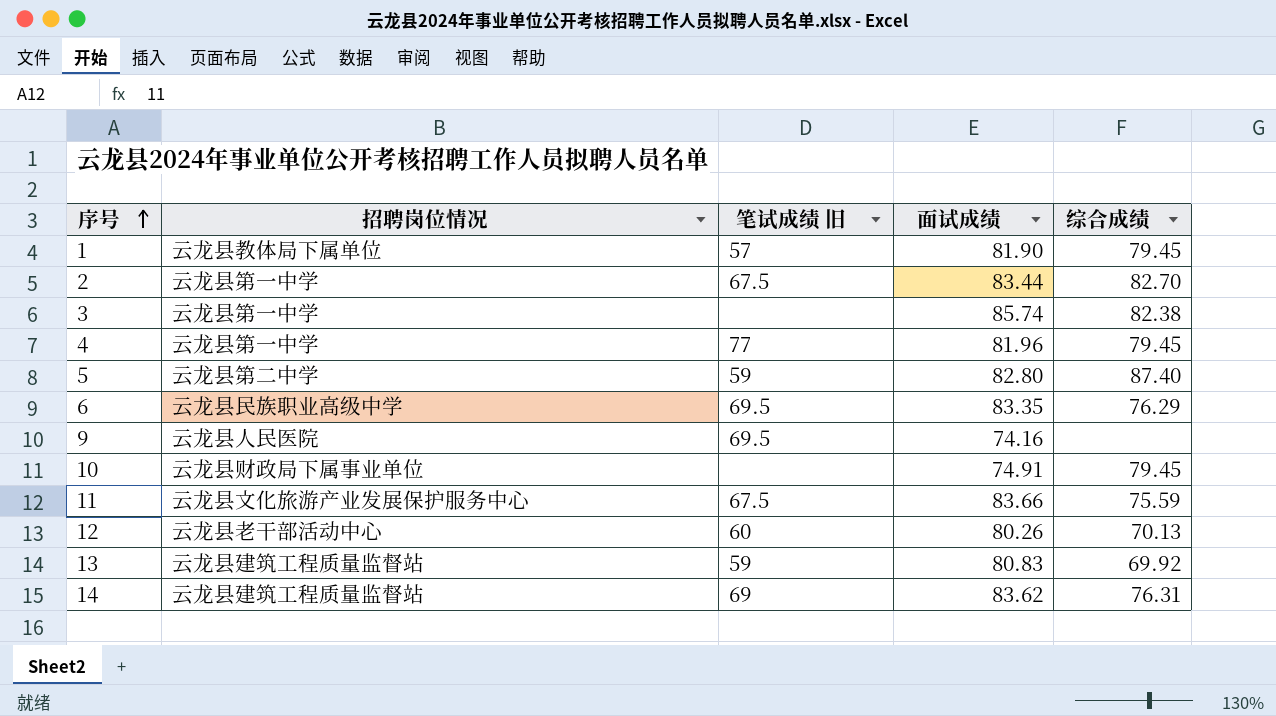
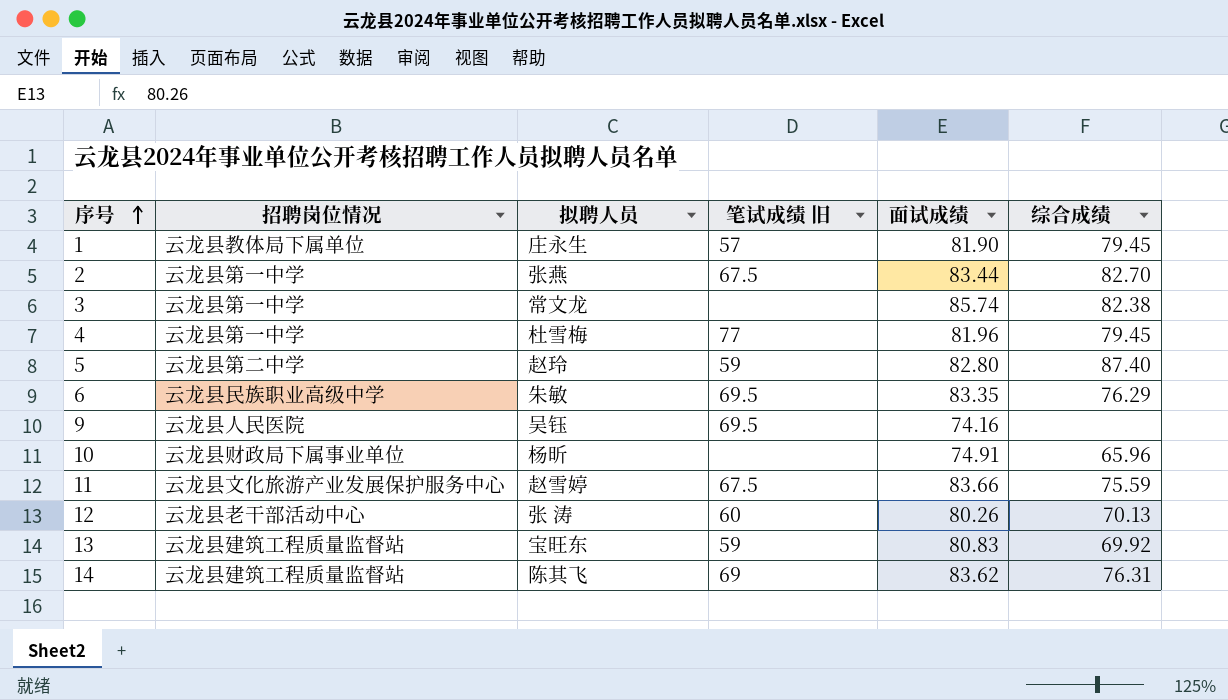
column 拟聘人员 | position: none -> 3
10 | 综合成绩: 79.45 -> 65.96

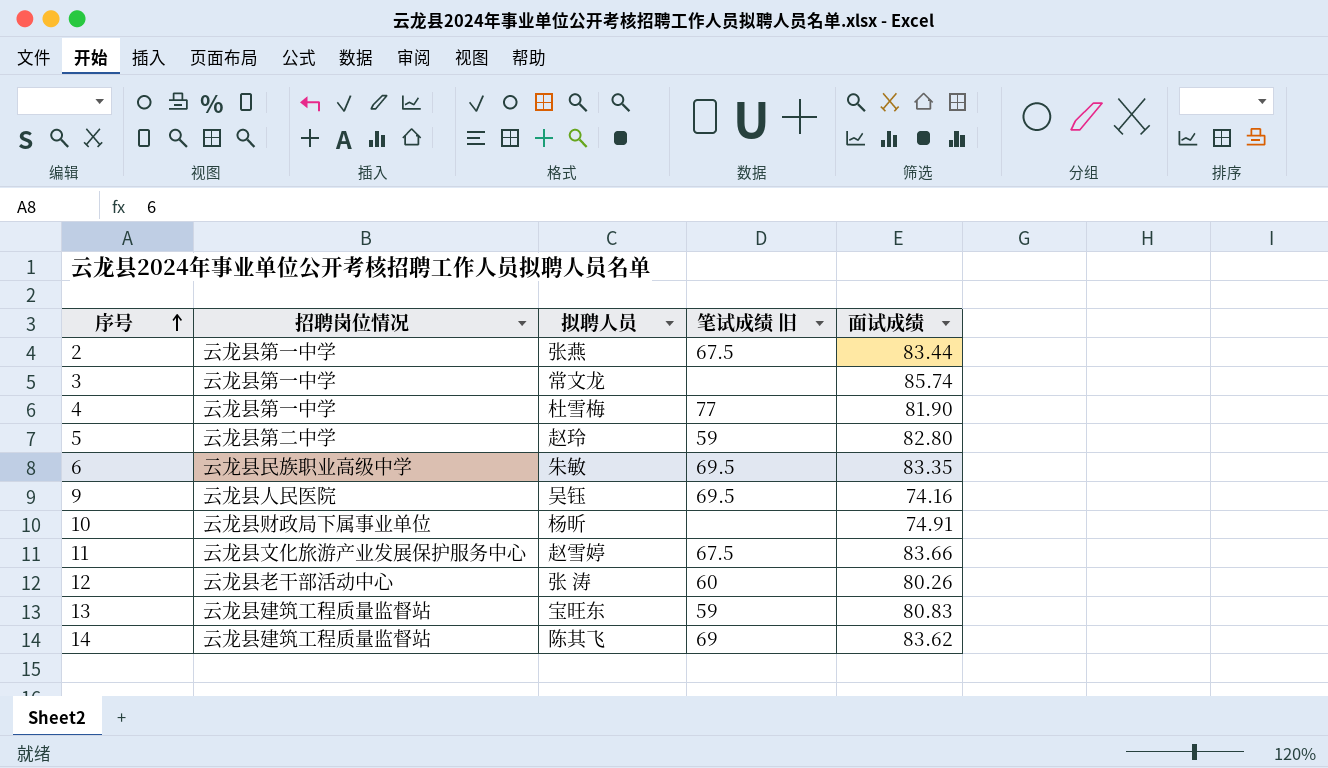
column 综合成绩 | position: 6 -> none
row 1: 云龙县教体局下属单位 | 庄永生 | 57 | 81.90 | 79.45 -> none
4 | 面试成绩: 81.96 -> 81.90

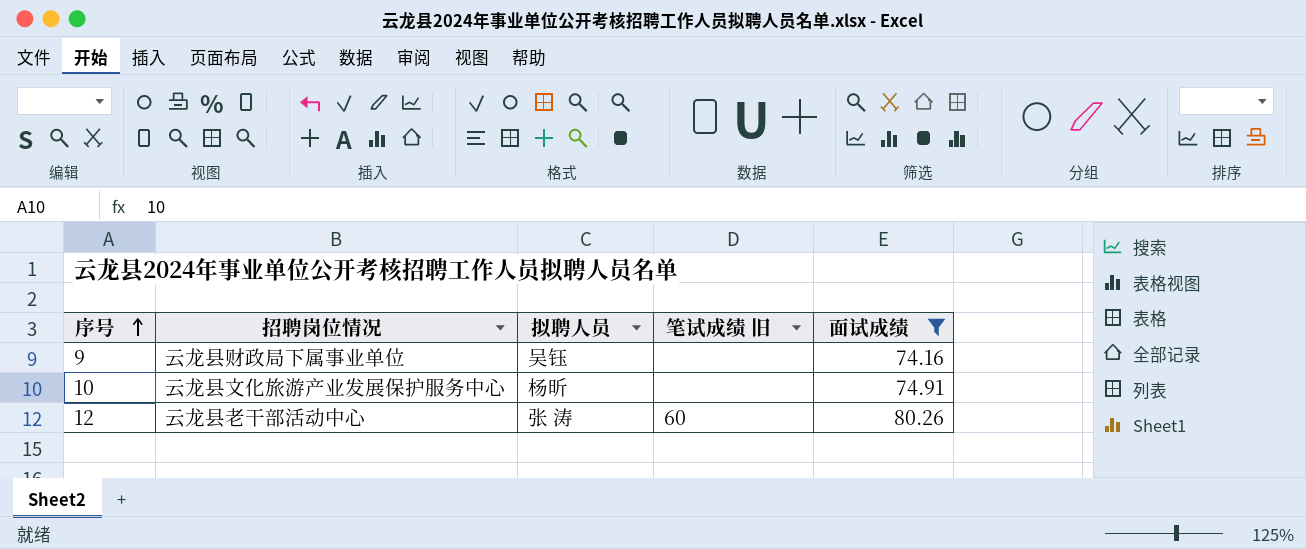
filter: none -> 面试成绩 <= 80.26
9 | 招聘岗位情况: 云龙县人民医院 -> 云龙县财政局下属事业单位
9 | 笔试成绩 旧: 69.5 -> none
10 | 招聘岗位情况: 云龙县财政局下属事业单位 -> 云龙县文化旅游产业发展保护服务中心

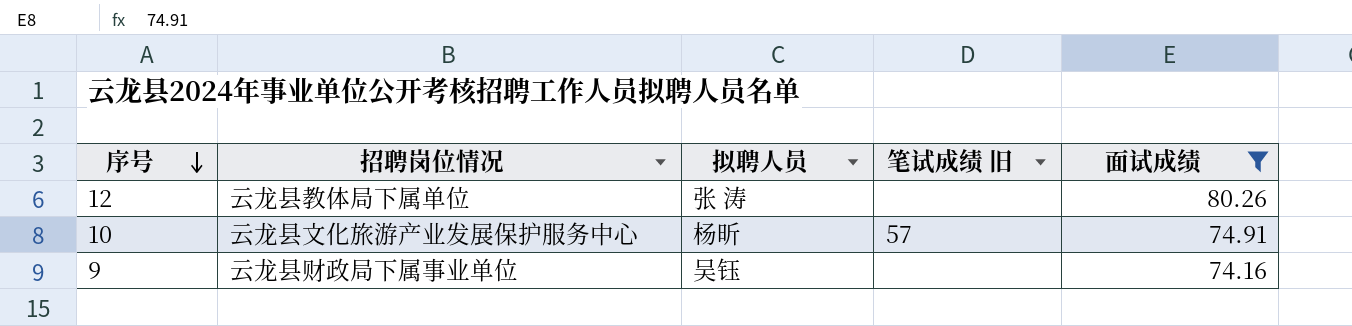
row order: 序号 ascending -> 序号 descending
12 | 招聘岗位情况: 云龙县老干部活动中心 -> 云龙县教体局下属单位
12 | 笔试成绩 旧: 60 -> none
10 | 笔试成绩 旧: none -> 57

